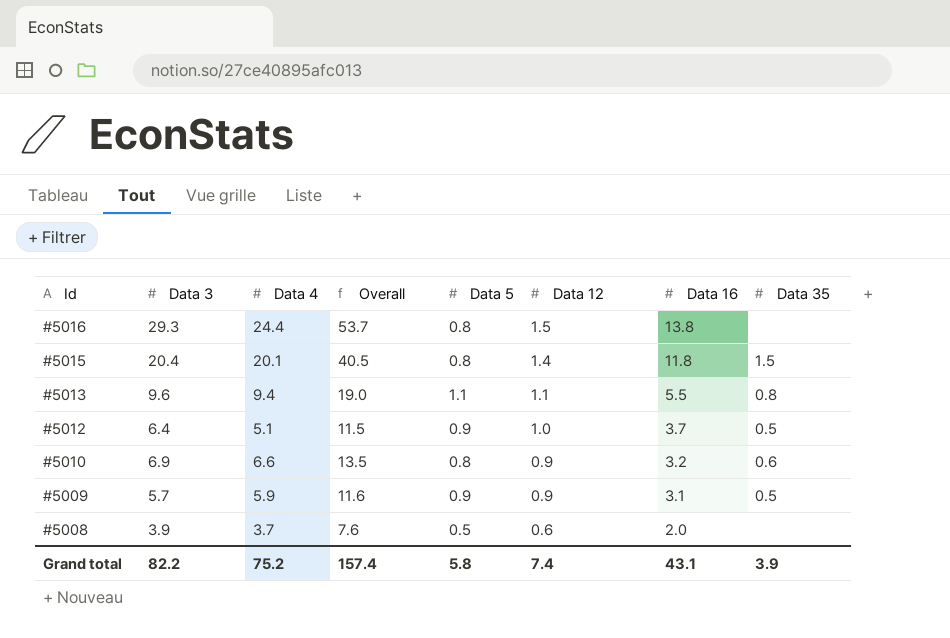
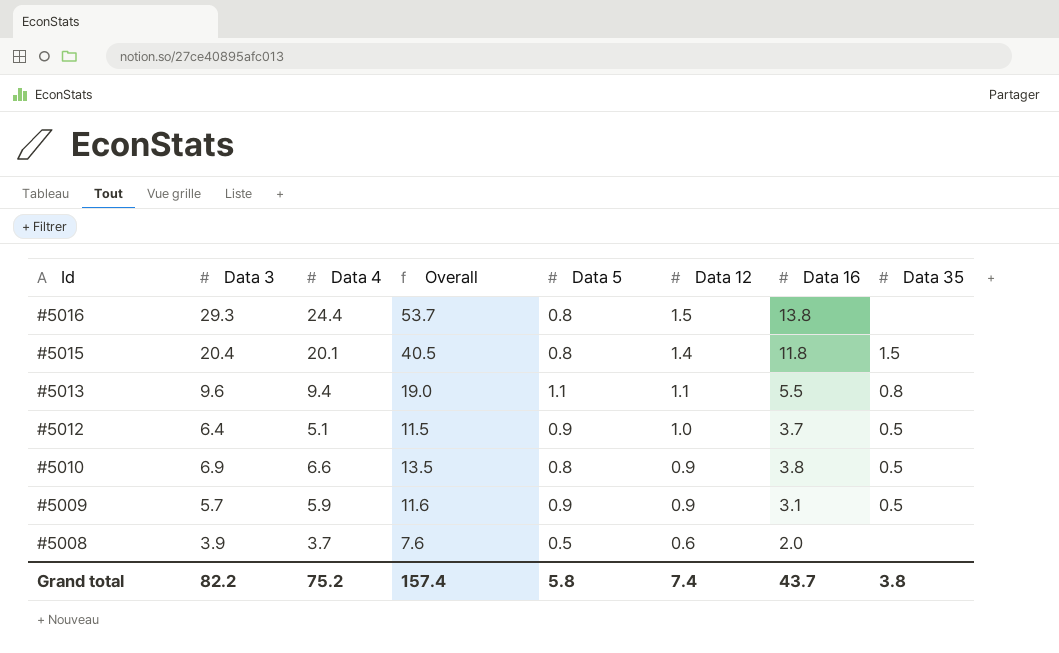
#5010 | Data 16: 3.2 -> 3.8
#5010 | Data 35: 0.6 -> 0.5
Grand total | Data 16: 43.1 -> 43.7
Grand total | Data 35: 3.9 -> 3.8

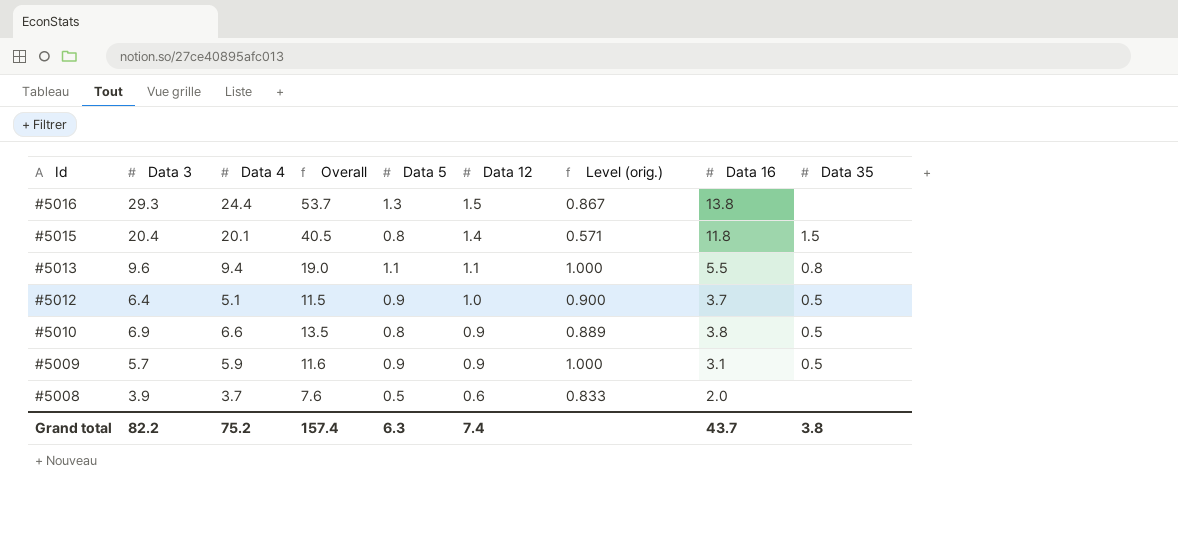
column Level (orig.) | formula: none -> [Data 5] / [Data 12]
#5016 | Data 5: 0.8 -> 1.3
Grand total | Data 5: 5.8 -> 6.3

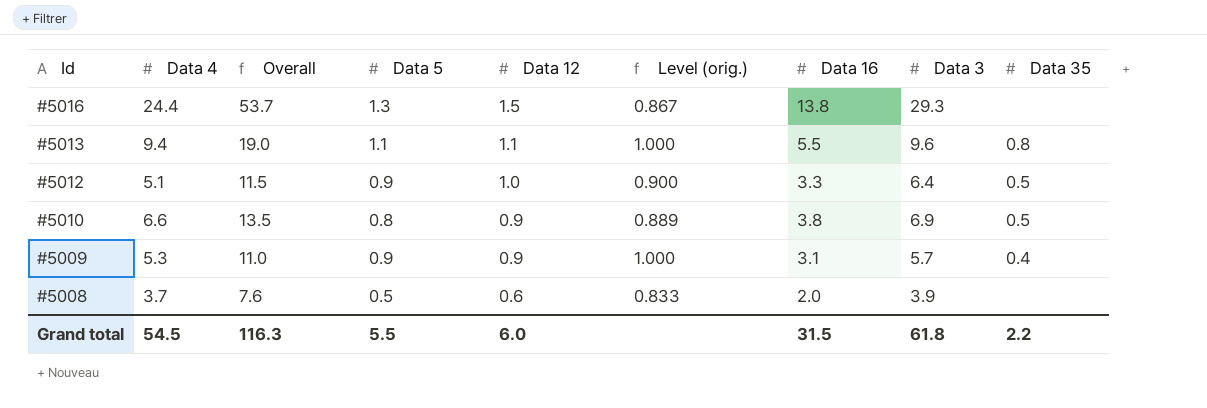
column Data 3 | position: 2 -> 8
row #5015: 20.4 | 20.1 | 40.5 | 0.8 | 1.4 | 0.571 | 11.8 | 1.5 -> none
#5012 | Data 16: 3.7 -> 3.3
#5009 | Data 4: 5.9 -> 5.3
#5009 | Overall: 11.6 -> 11.0
#5009 | Data 35: 0.5 -> 0.4
Grand total | Data 4: 75.2 -> 54.5
Grand total | Overall: 157.4 -> 116.3
Grand total | Data 5: 6.3 -> 5.5
Grand total | Data 12: 7.4 -> 6.0
Grand total | Data 16: 43.7 -> 31.5
Grand total | Data 3: 82.2 -> 61.8
Grand total | Data 35: 3.8 -> 2.2

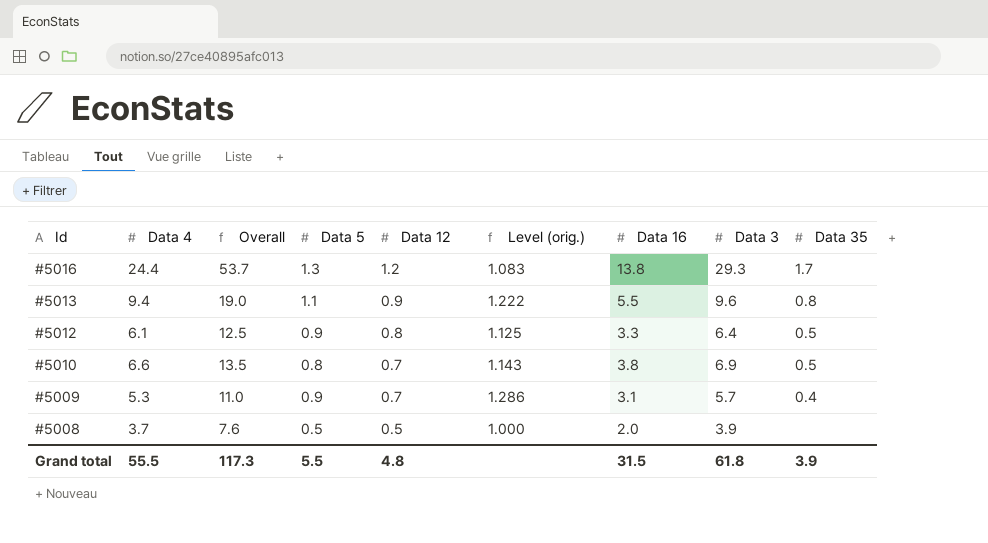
#5016 | Data 12: 1.5 -> 1.2
#5016 | Level (orig.): 0.867 -> 1.083
#5016 | Data 35: none -> 1.7
#5013 | Data 12: 1.1 -> 0.9
#5013 | Level (orig.): 1.000 -> 1.222
#5012 | Data 4: 5.1 -> 6.1
#5012 | Overall: 11.5 -> 12.5
#5012 | Data 12: 1.0 -> 0.8
#5012 | Level (orig.): 0.900 -> 1.125
#5010 | Data 12: 0.9 -> 0.7
#5010 | Level (orig.): 0.889 -> 1.143
#5009 | Data 12: 0.9 -> 0.7
#5009 | Level (orig.): 1.000 -> 1.286
#5008 | Data 12: 0.6 -> 0.5
#5008 | Level (orig.): 0.833 -> 1.000
Grand total | Data 4: 54.5 -> 55.5
Grand total | Overall: 116.3 -> 117.3
Grand total | Data 12: 6.0 -> 4.8
Grand total | Data 35: 2.2 -> 3.9

